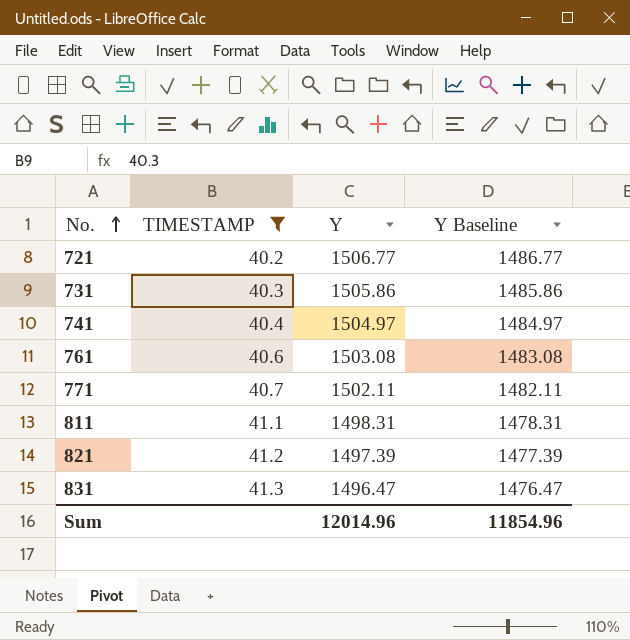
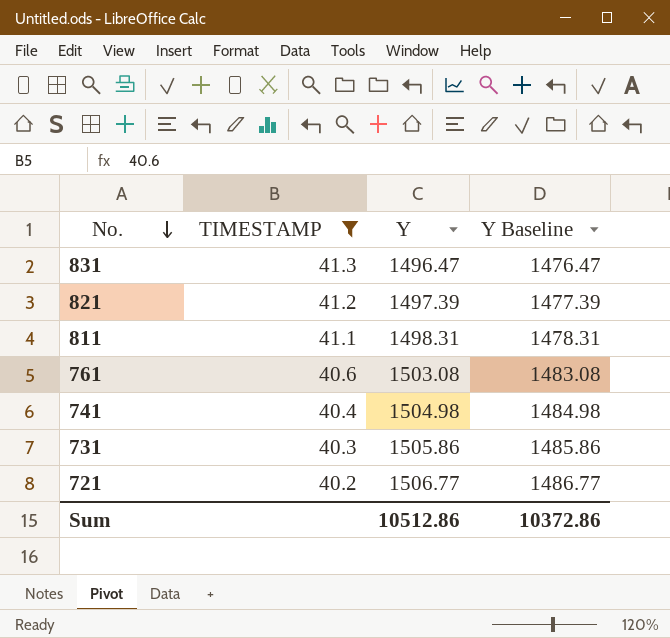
row order: No. ascending -> No. descending
row 771: 40.7 | 1502.11 | 1482.11 -> none
741 | Y: 1504.97 -> 1504.98
741 | Y Baseline: 1484.97 -> 1484.98
Sum | Y: 12014.96 -> 10512.86
Sum | Y Baseline: 11854.96 -> 10372.86

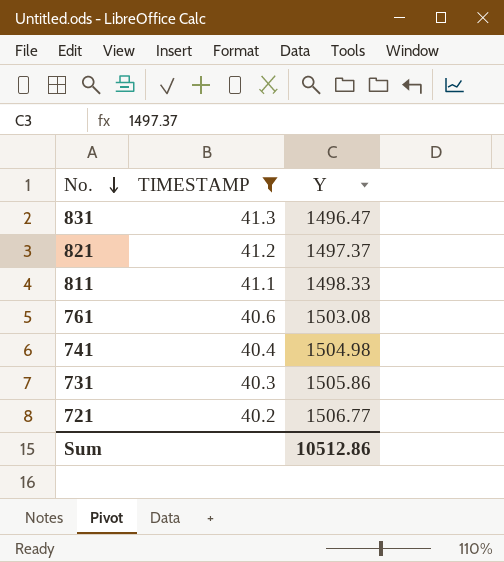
column Y Baseline | formula: [Y] - 20 -> none
821 | Y: 1497.39 -> 1497.37
811 | Y: 1498.31 -> 1498.33

